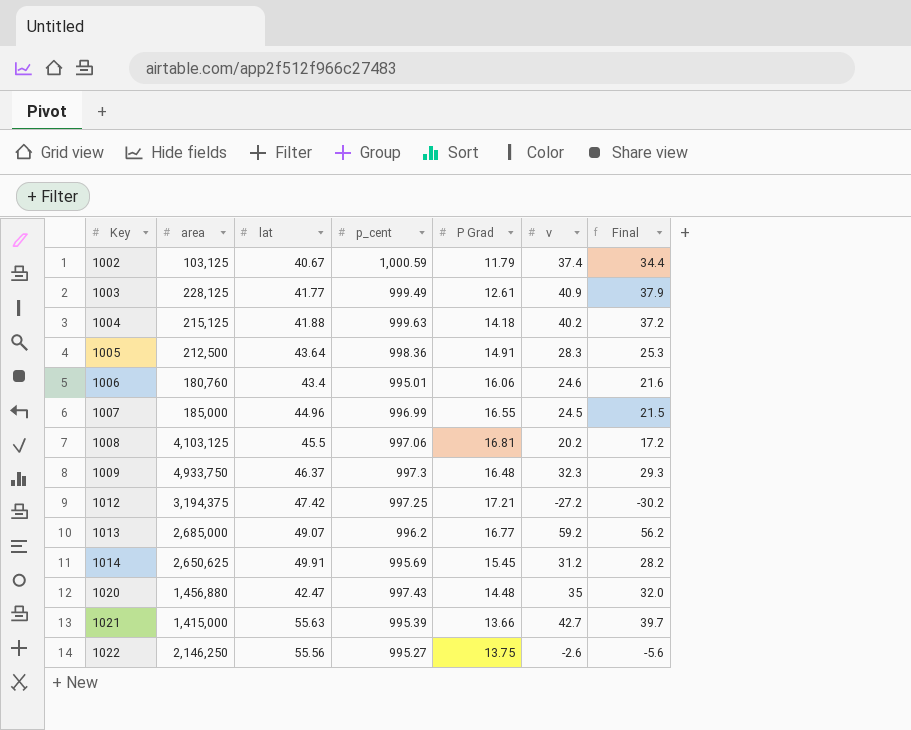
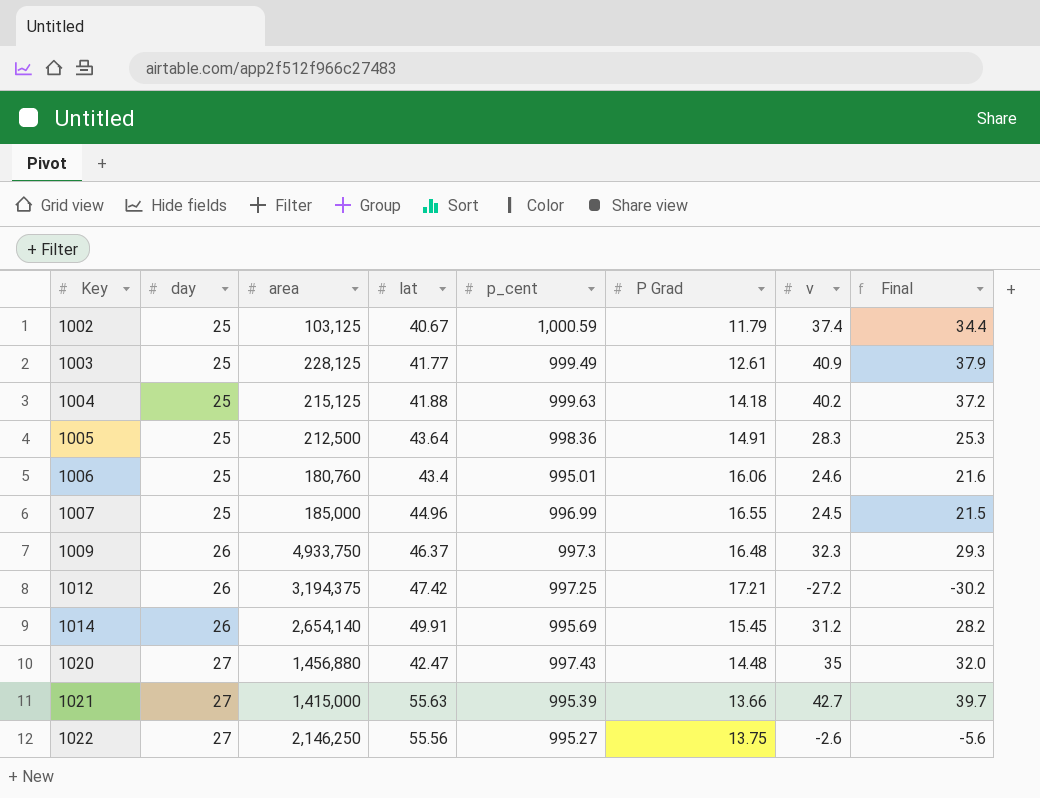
column day | position: none -> 2
row 1008: 4,103,125 | 45.5 | 997.06 | 16.81 | 20.2 | 17.2 -> none
row 1013: 2,685,000 | 49.07 | 996.2 | 16.77 | 59.2 | 56.2 -> none
1014 | area: 2,650,625 -> 2,654,140

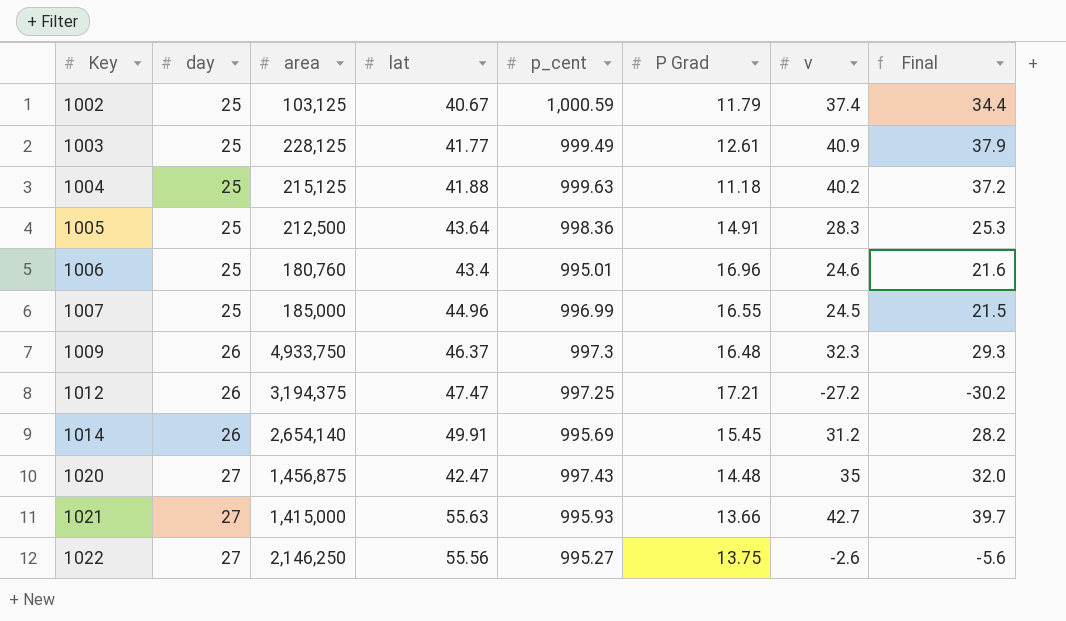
1004 | P Grad: 14.18 -> 11.18
1006 | P Grad: 16.06 -> 16.96
1012 | lat: 47.42 -> 47.47
1020 | area: 1,456,880 -> 1,456,875
1021 | p_cent: 995.39 -> 995.93

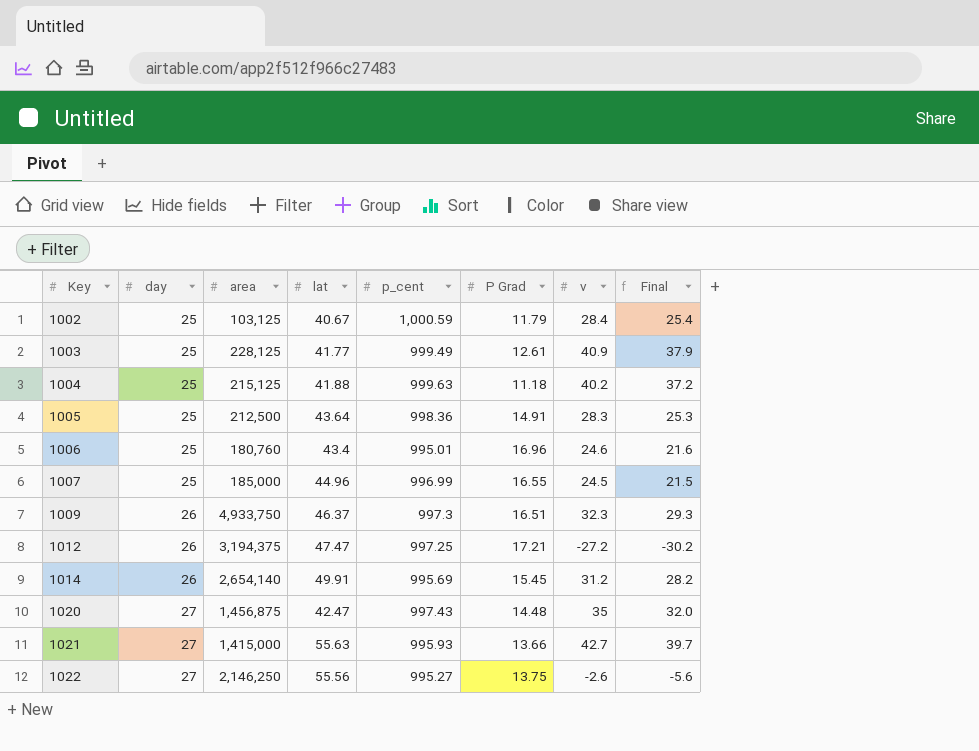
1002 | v: 37.4 -> 28.4
1002 | Final: 34.4 -> 25.4
1009 | P Grad: 16.48 -> 16.51

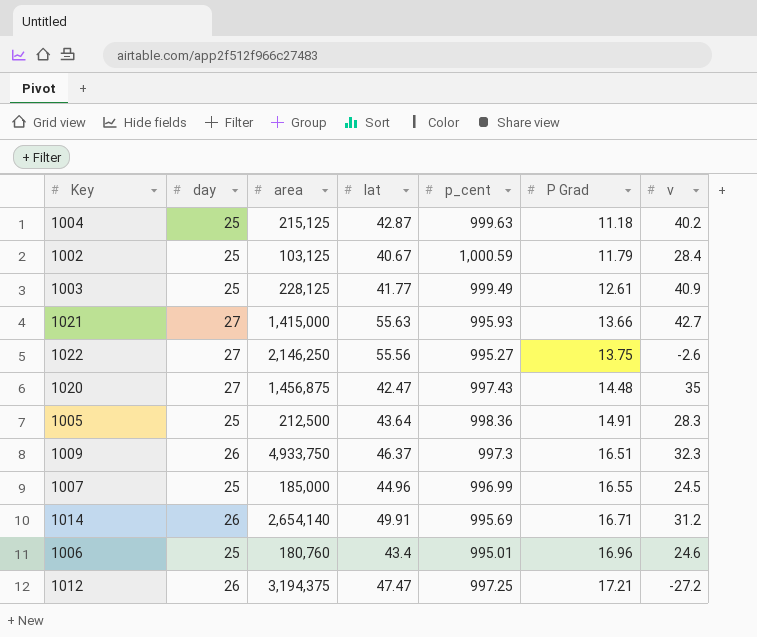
row order: Key ascending -> P Grad ascending
column Final | formula: [v] - 3 -> none
1004 | lat: 41.88 -> 42.87
1014 | P Grad: 15.45 -> 16.71

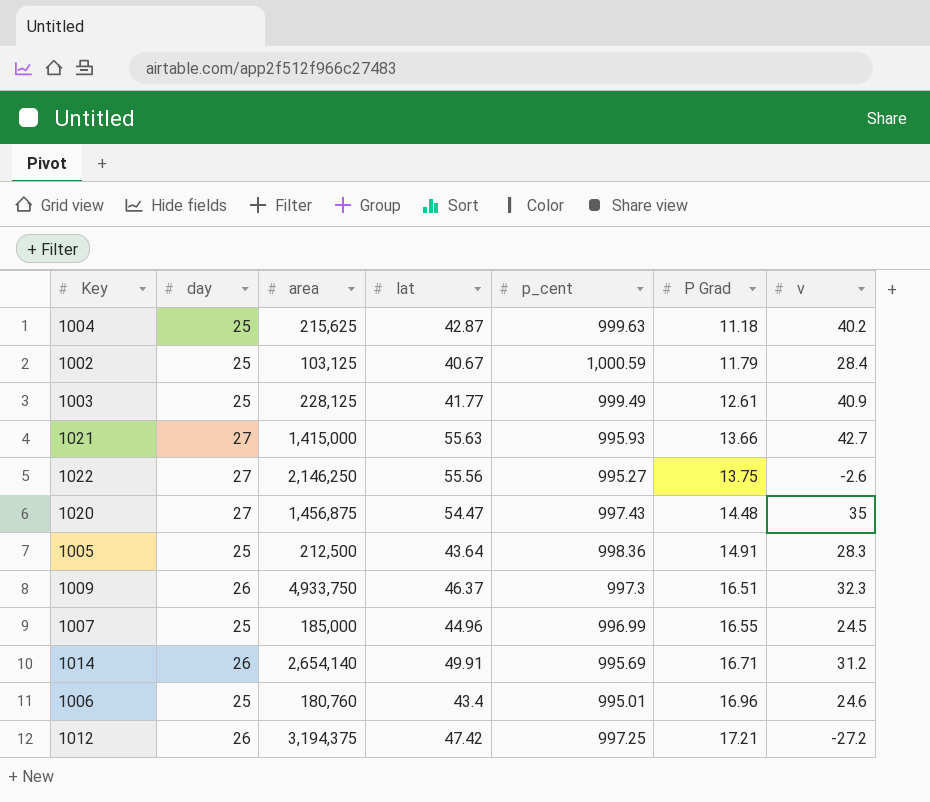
1004 | area: 215,125 -> 215,625
1020 | lat: 42.47 -> 54.47
1012 | lat: 47.47 -> 47.42

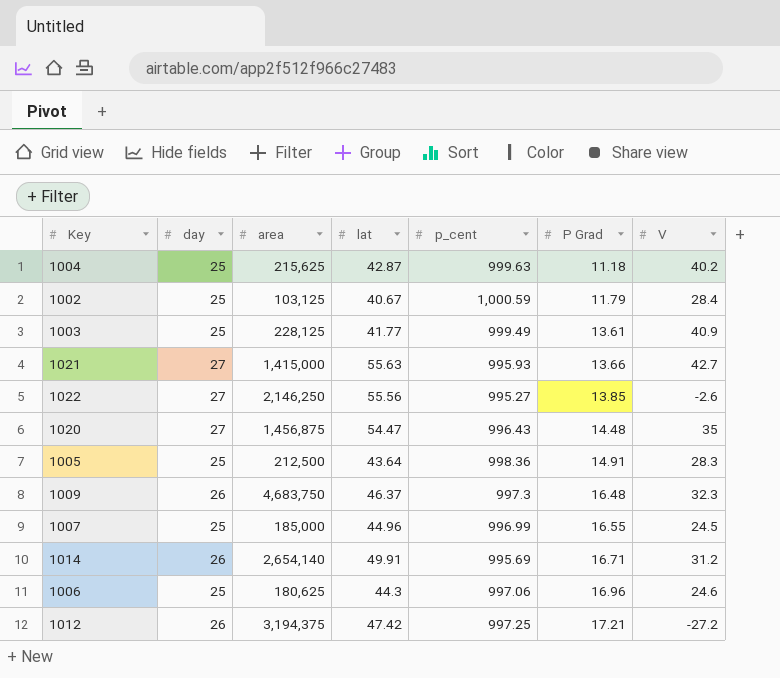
column name: v -> V
1003 | P Grad: 12.61 -> 13.61
1022 | P Grad: 13.75 -> 13.85
1020 | p_cent: 997.43 -> 996.43
1009 | area: 4,933,750 -> 4,683,750
1009 | P Grad: 16.51 -> 16.48
1006 | area: 180,760 -> 180,625
1006 | lat: 43.4 -> 44.3
1006 | p_cent: 995.01 -> 997.06

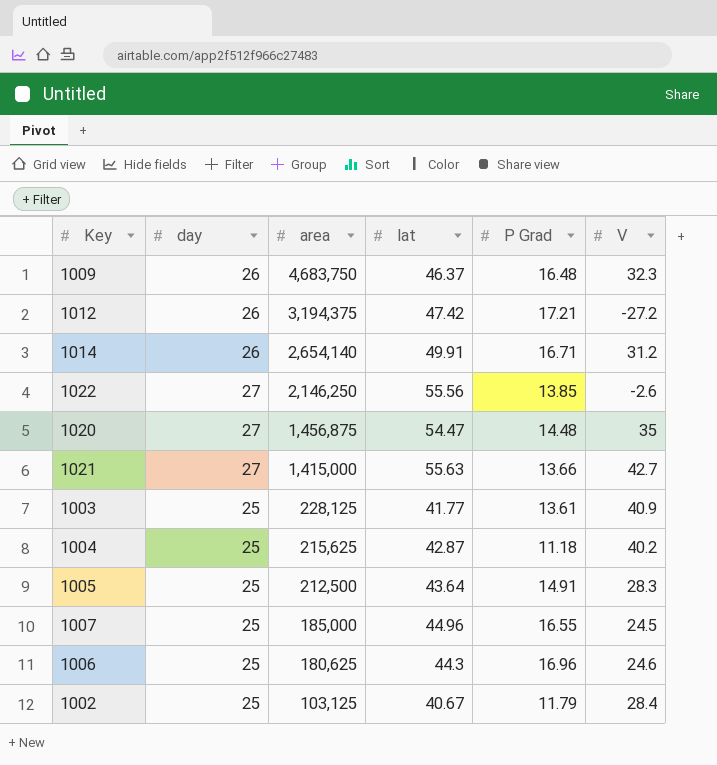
row order: P Grad ascending -> area descending
column p_cent | position: 5 -> none

